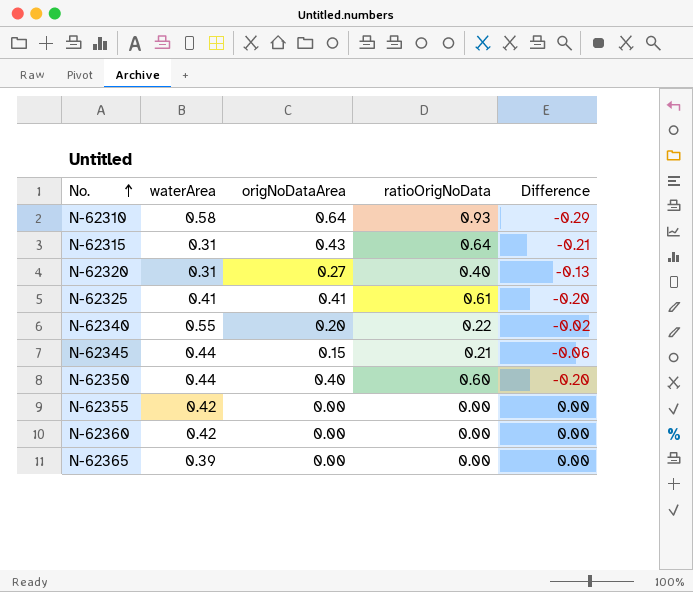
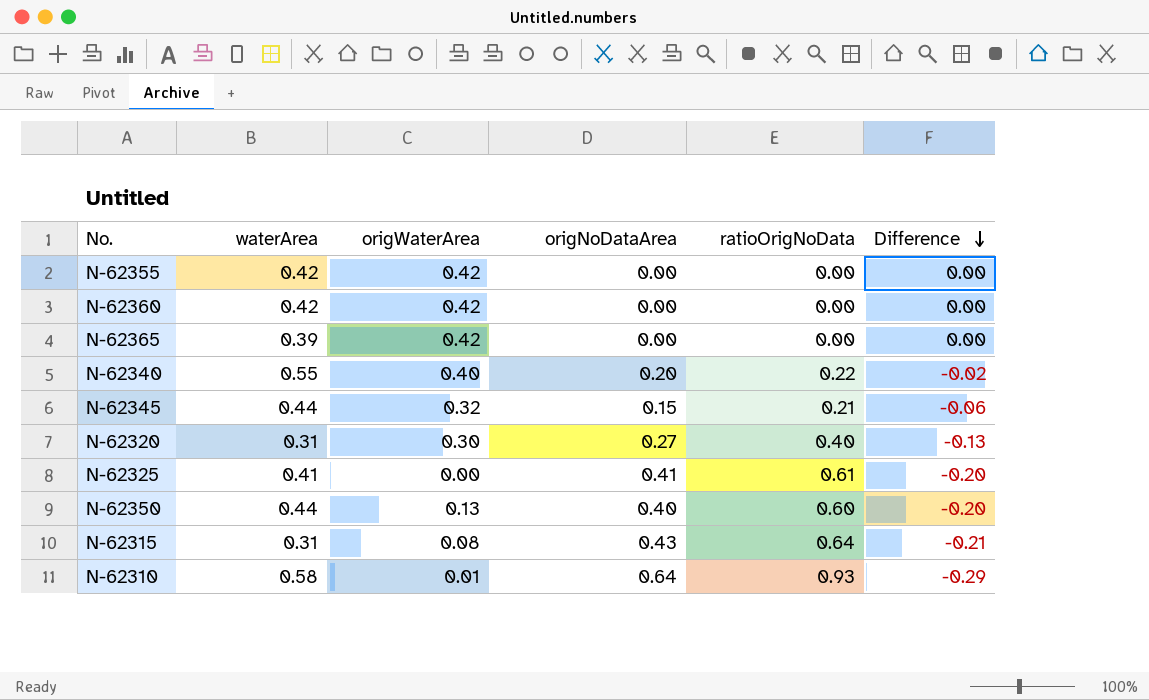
row order: No. ascending -> Difference descending
column origWaterArea | position: none -> 3

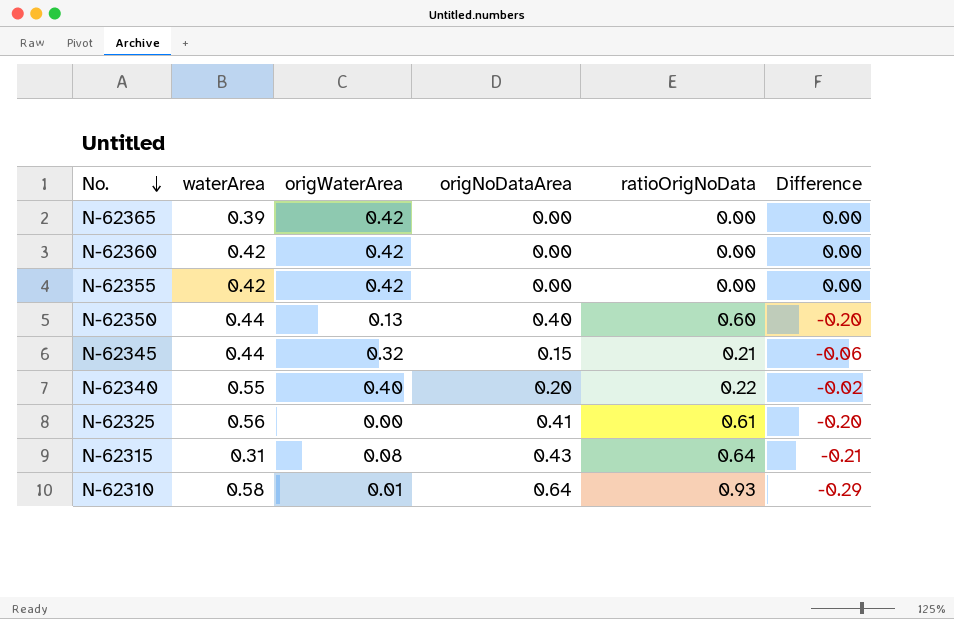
row order: Difference descending -> No. descending
row N-62320: 0.31 | 0.30 | 0.27 | 0.40 | -0.13 -> none
N-62325 | waterArea: 0.41 -> 0.56

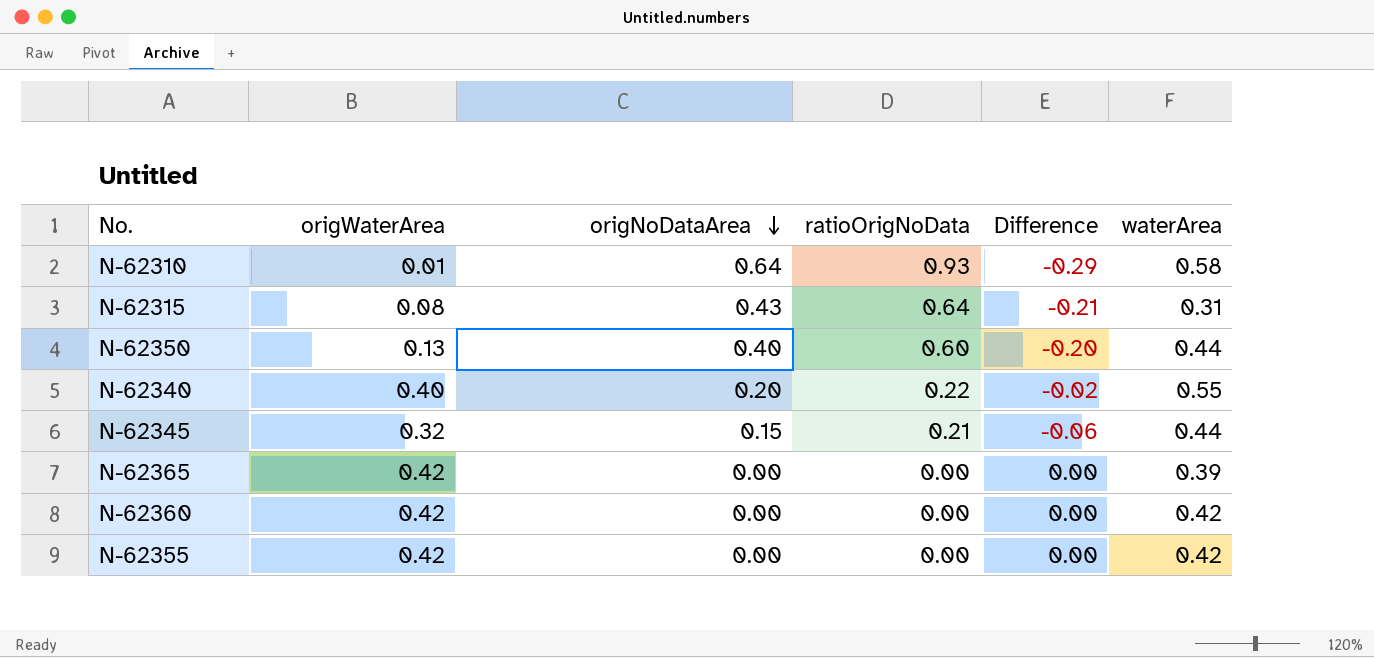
row order: No. descending -> origNoDataArea descending
column waterArea | position: 2 -> 6
row N-62325: 0.56 | 0.00 | 0.41 | 0.61 | -0.20 -> none

